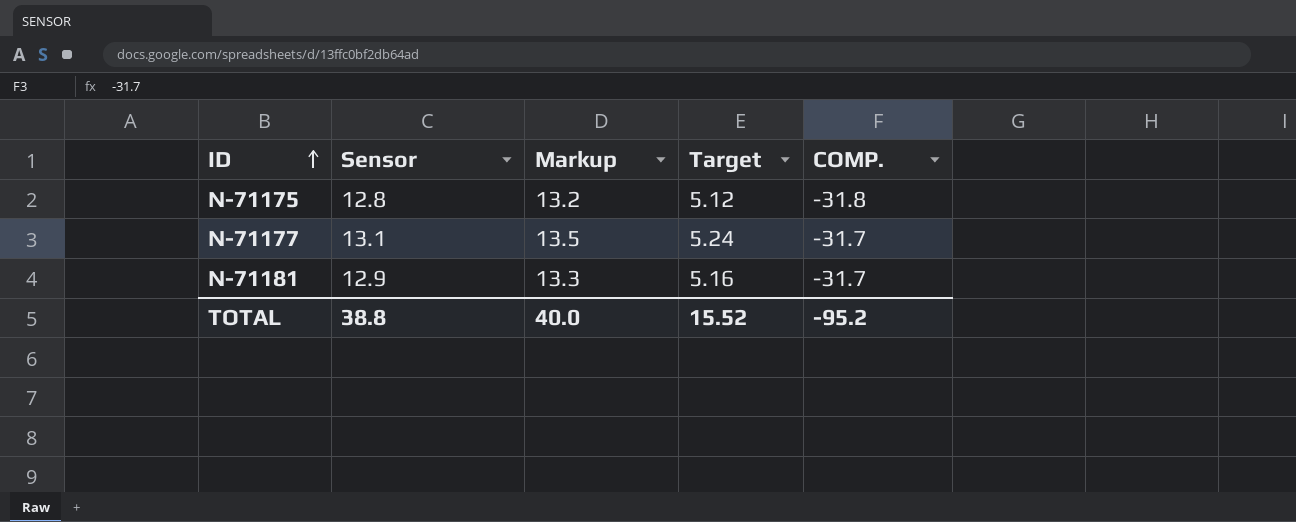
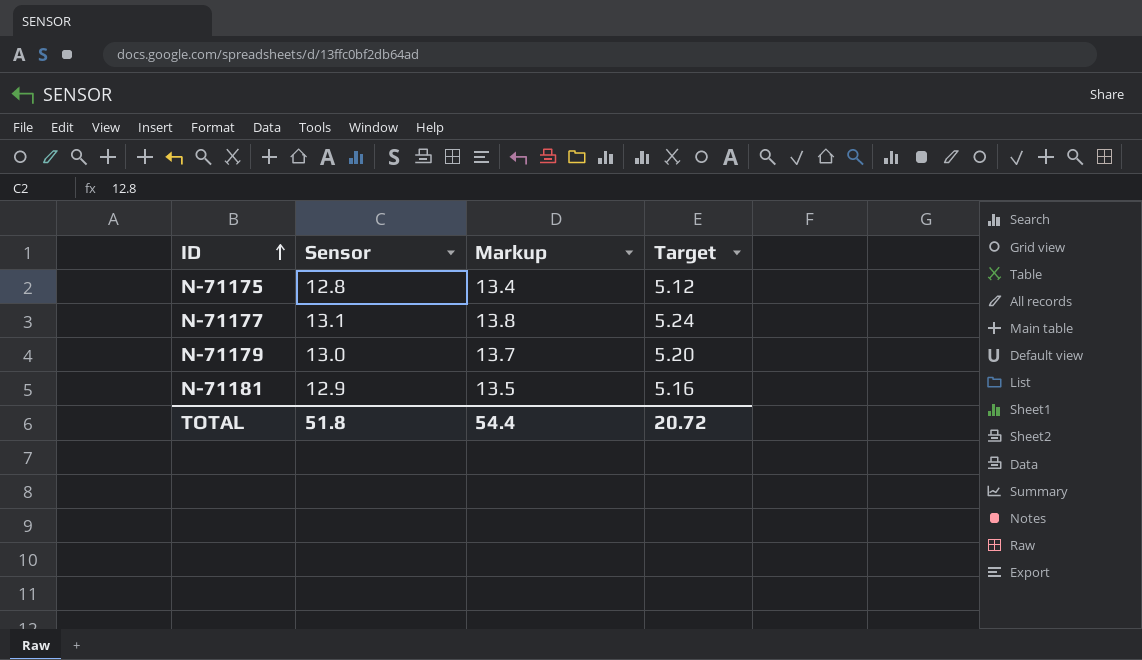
column COMP. | position: 5 -> none
column Markup | formula: [Sensor] * 1.03 -> [Sensor] * 1.05
row N-71179: none -> 13.0 | 13.7 | 5.20
TOTAL | Sensor: 38.8 -> 51.8
TOTAL | Markup: 40.0 -> 54.4
TOTAL | Target: 15.52 -> 20.72

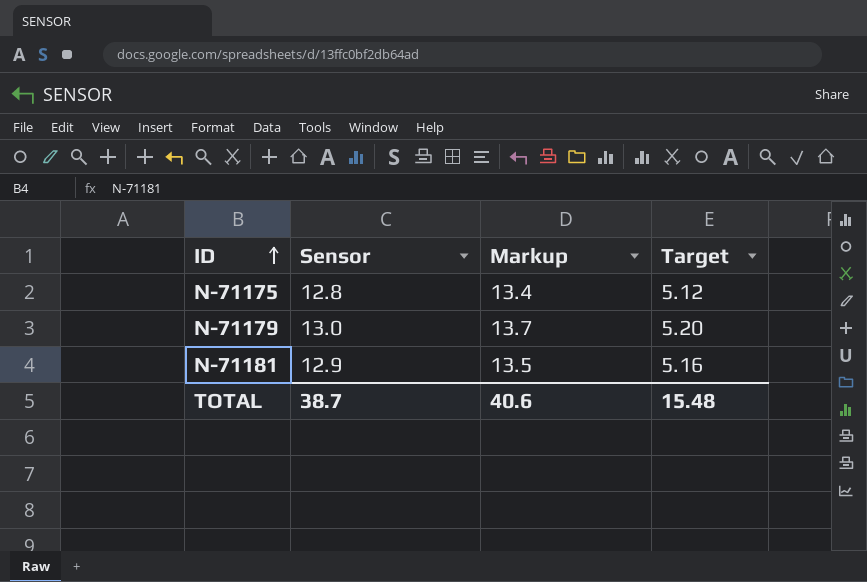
row N-71177: 13.1 | 13.8 | 5.24 -> none
TOTAL | Sensor: 51.8 -> 38.7
TOTAL | Markup: 54.4 -> 40.6
TOTAL | Target: 20.72 -> 15.48

